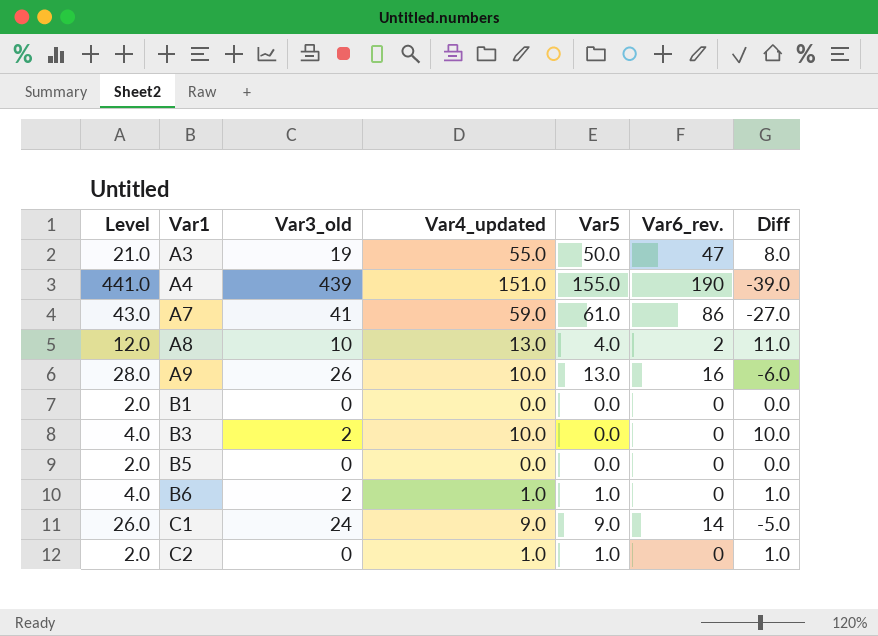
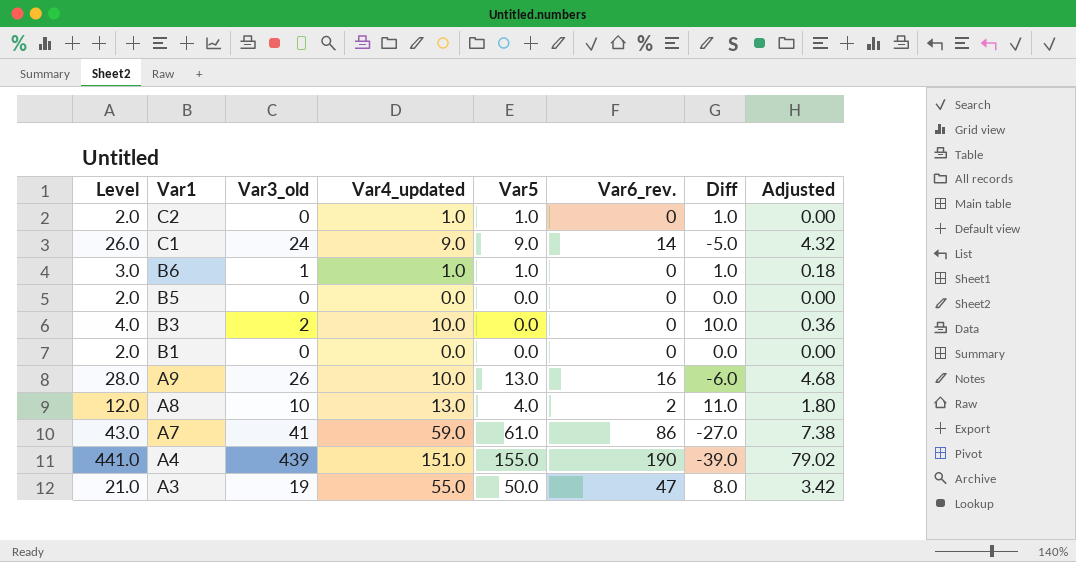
row order: Var1 ascending -> Var1 descending
column Adjusted | formula: none -> [Var3_old] * 0.18
B6 | Level: 4.0 -> 3.0
B6 | Var3_old: 2 -> 1

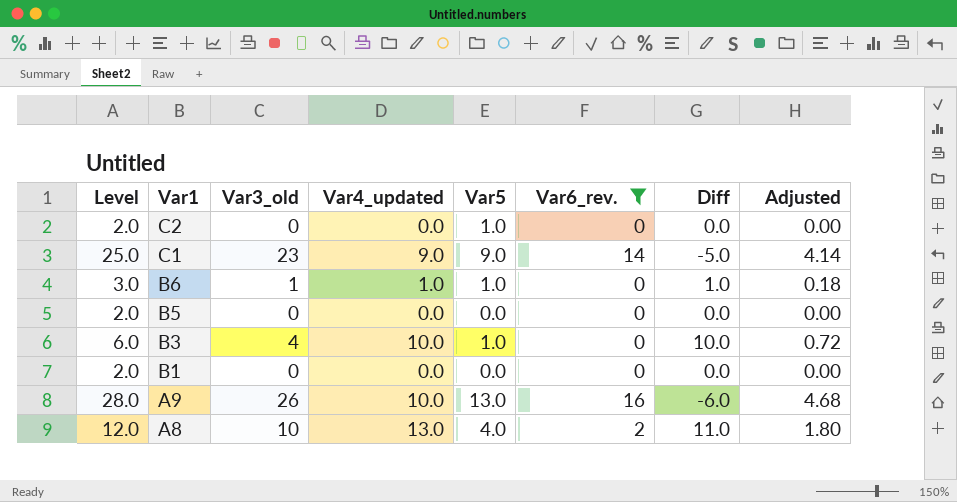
filter: none -> Var6_rev. <= 16
C2 | Var4_updated: 1.0 -> 0.0
C2 | Diff: 1.0 -> 0.0
C1 | Level: 26.0 -> 25.0
C1 | Var3_old: 24 -> 23
C1 | Adjusted: 4.32 -> 4.14
B3 | Level: 4.0 -> 6.0
B3 | Var3_old: 2 -> 4
B3 | Var5: 0.0 -> 1.0
B3 | Adjusted: 0.36 -> 0.72

